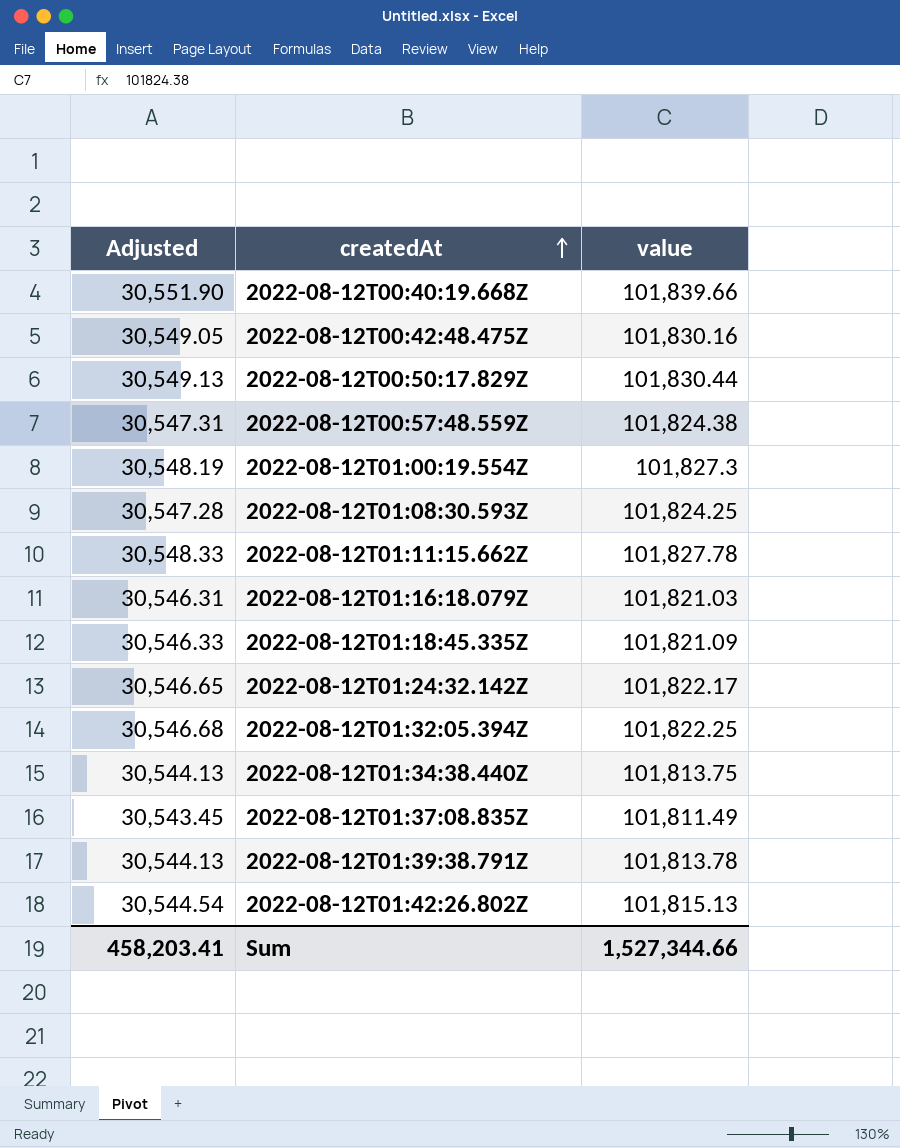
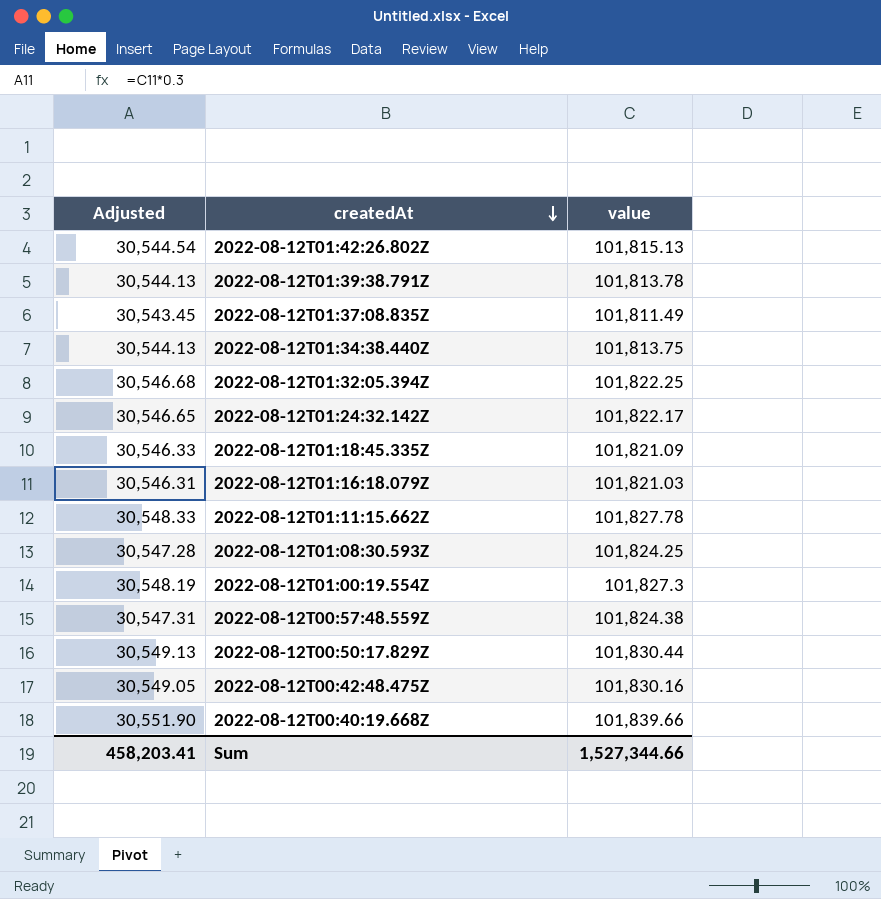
row order: createdAt ascending -> createdAt descending

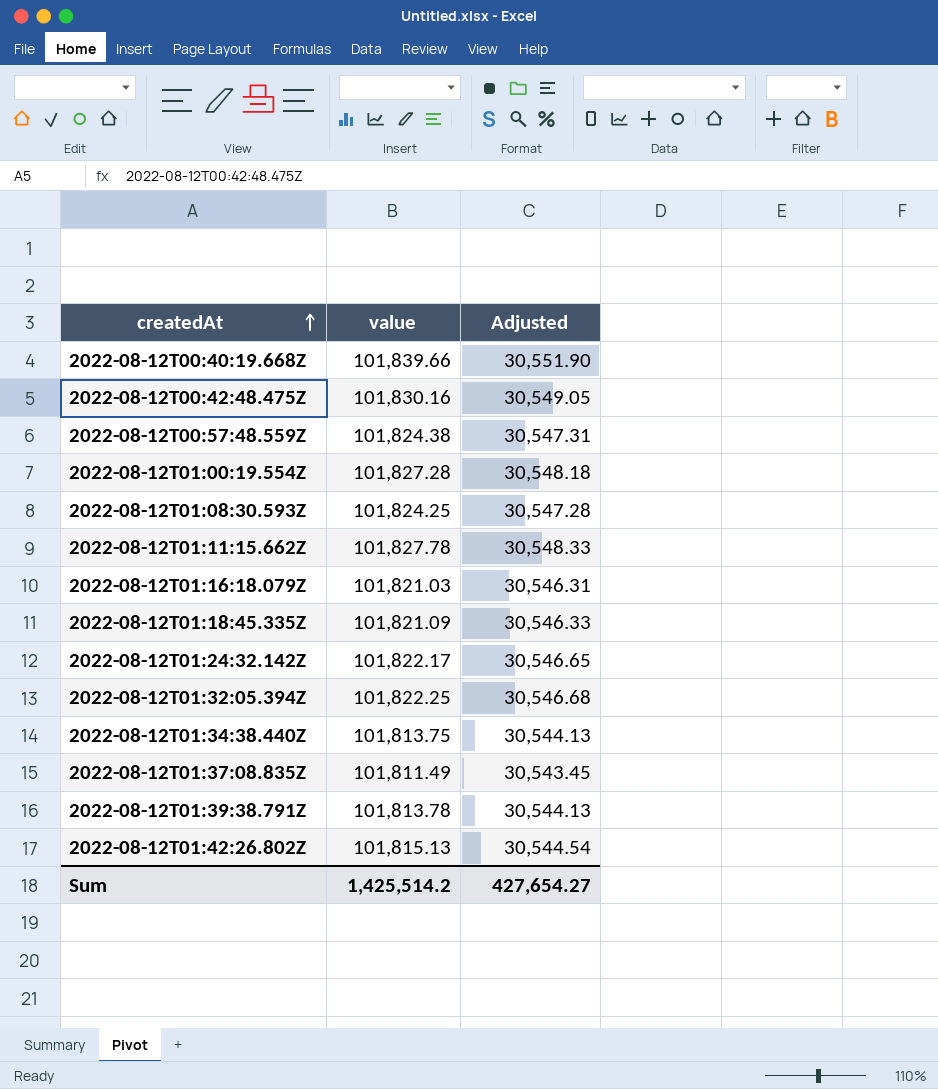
row order: createdAt descending -> createdAt ascending
column Adjusted | position: 1 -> 3
row 2022-08-12T00:50:17.829Z: 30,549.13 | 101,830.44 -> none
2022-08-12T01:00:19.554Z | value: 101,827.3 -> 101,827.28
2022-08-12T01:00:19.554Z | Adjusted: 30,548.19 -> 30,548.18
Sum | value: 1,527,344.66 -> 1,425,514.2
Sum | Adjusted: 458,203.41 -> 427,654.27

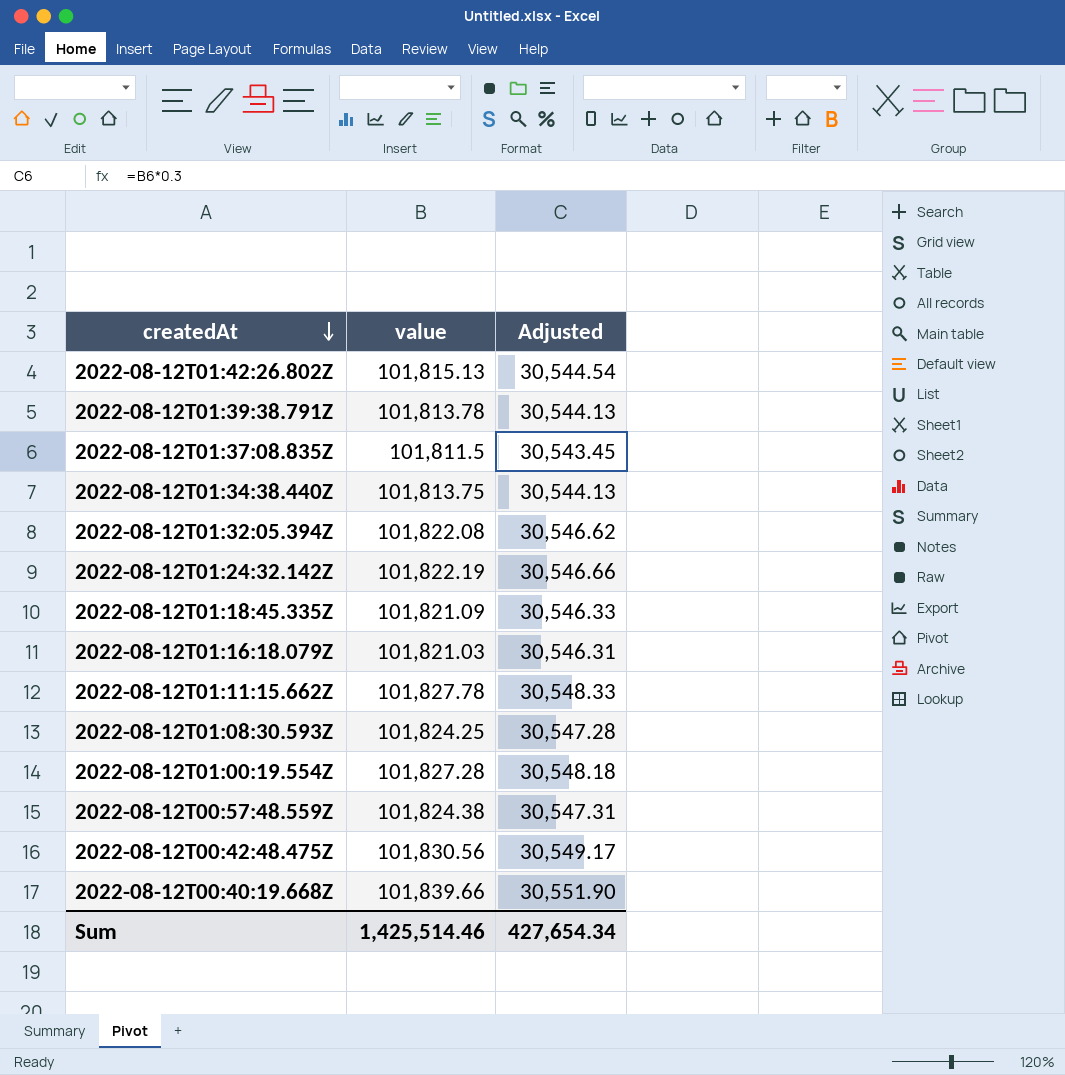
row order: createdAt ascending -> createdAt descending
2022-08-12T01:37:08.835Z | value: 101,811.49 -> 101,811.5
2022-08-12T01:32:05.394Z | value: 101,822.25 -> 101,822.08
2022-08-12T01:32:05.394Z | Adjusted: 30,546.68 -> 30,546.62
2022-08-12T01:24:32.142Z | value: 101,822.17 -> 101,822.19
2022-08-12T01:24:32.142Z | Adjusted: 30,546.65 -> 30,546.66
2022-08-12T00:42:48.475Z | value: 101,830.16 -> 101,830.56
2022-08-12T00:42:48.475Z | Adjusted: 30,549.05 -> 30,549.17
Sum | value: 1,425,514.2 -> 1,425,514.46
Sum | Adjusted: 427,654.27 -> 427,654.34

